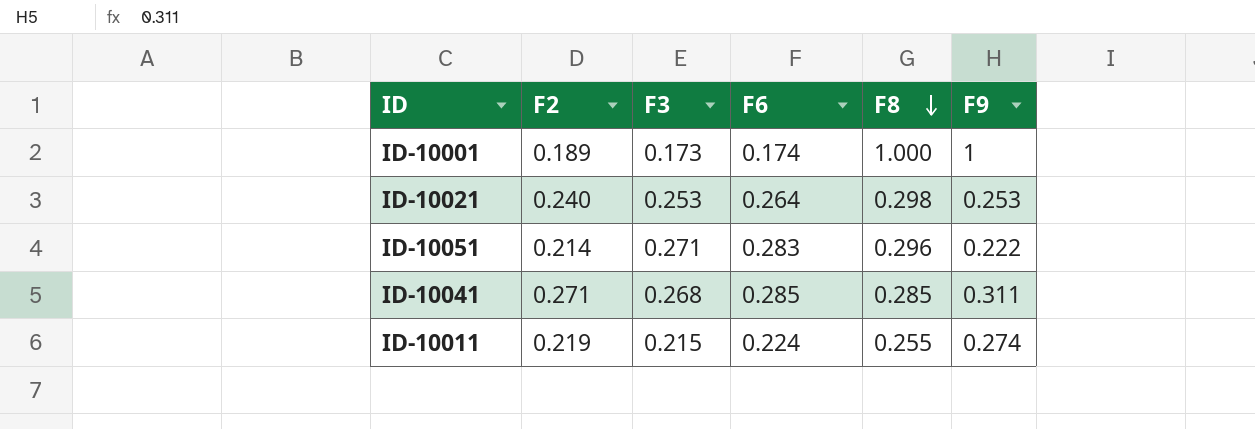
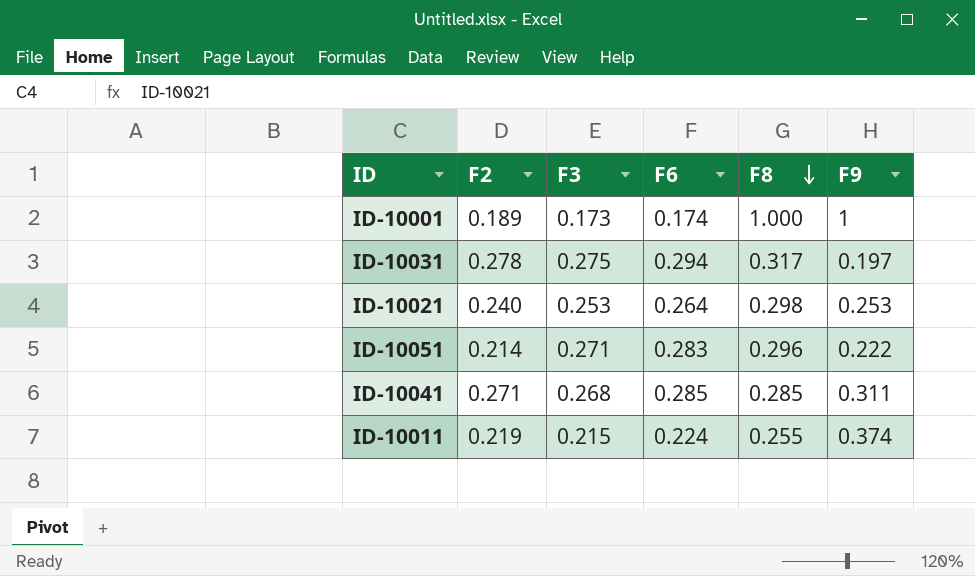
row ID-10031: none -> 0.278 | 0.275 | 0.294 | 0.317 | 0.197
ID-10011 | F9: 0.274 -> 0.374

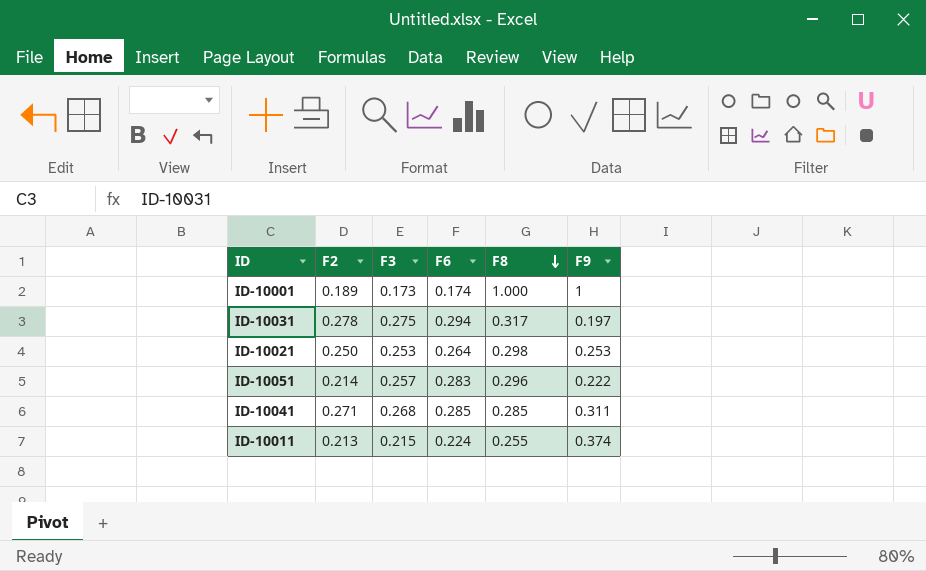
ID-10021 | F2: 0.240 -> 0.250
ID-10051 | F3: 0.271 -> 0.257
ID-10011 | F2: 0.219 -> 0.213

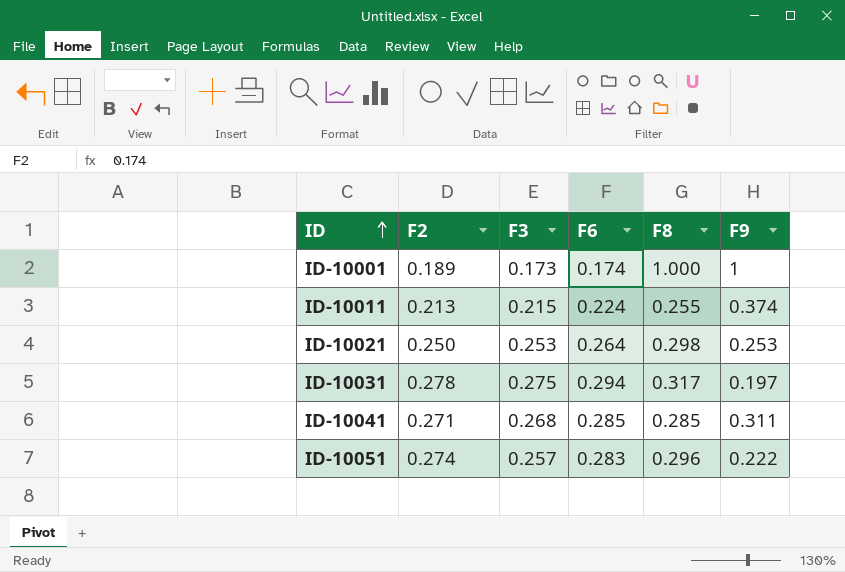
row order: F8 descending -> ID ascending
ID-10051 | F2: 0.214 -> 0.274

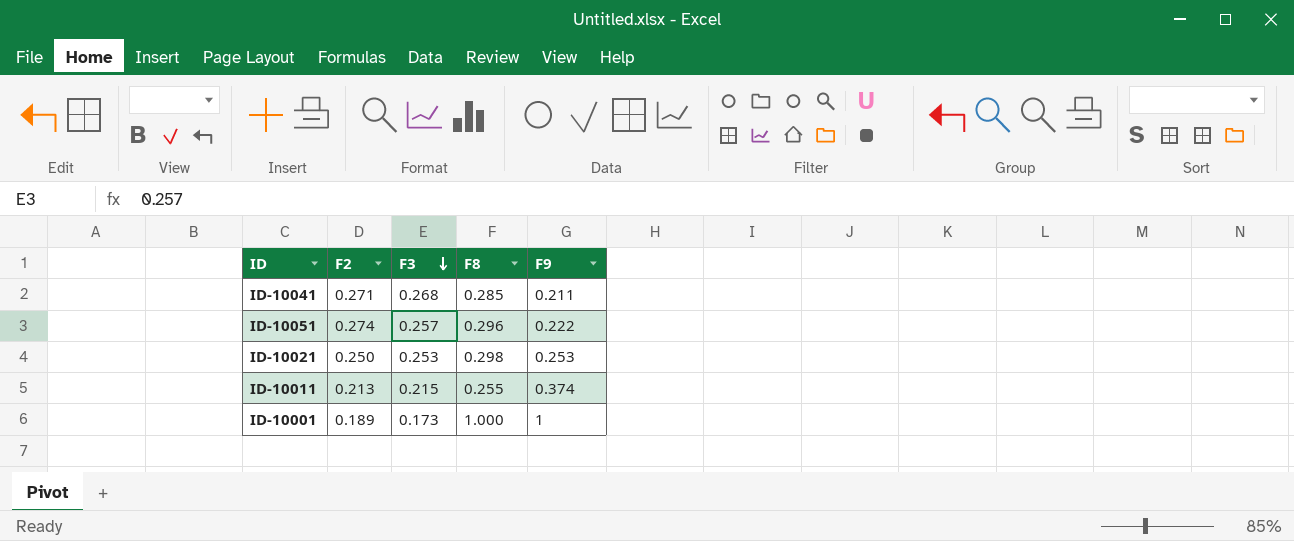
row order: ID ascending -> F3 descending
column F6 | position: 4 -> none
row ID-10031: 0.278 | 0.275 | 0.294 | 0.317 | 0.197 -> none
ID-10041 | F9: 0.311 -> 0.211

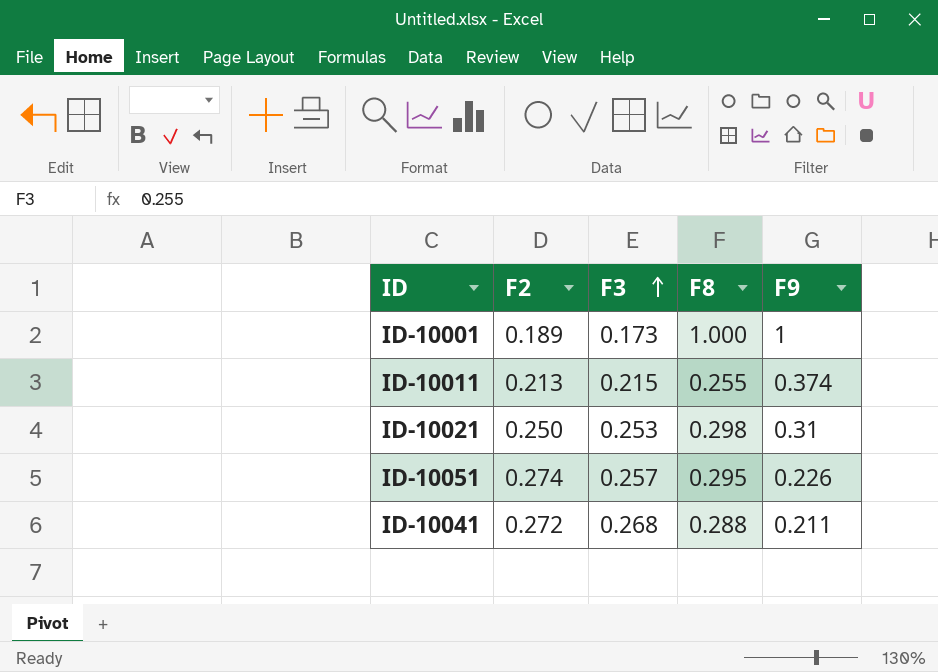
row order: F3 descending -> F3 ascending
ID-10021 | F9: 0.253 -> 0.31
ID-10051 | F8: 0.296 -> 0.295
ID-10051 | F9: 0.222 -> 0.226
ID-10041 | F2: 0.271 -> 0.272
ID-10041 | F8: 0.285 -> 0.288

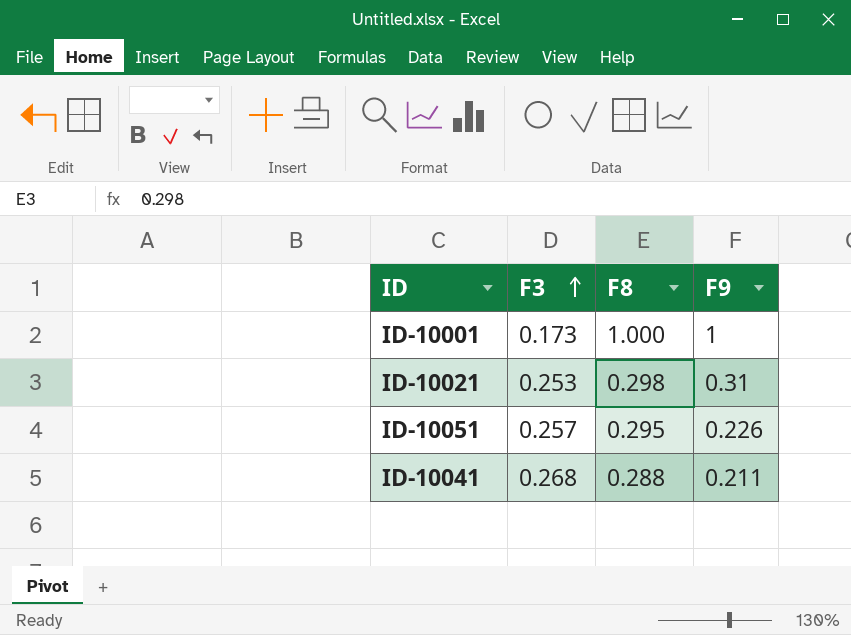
column F2 | position: 2 -> none
row ID-10011: 0.213 | 0.215 | 0.255 | 0.374 -> none

